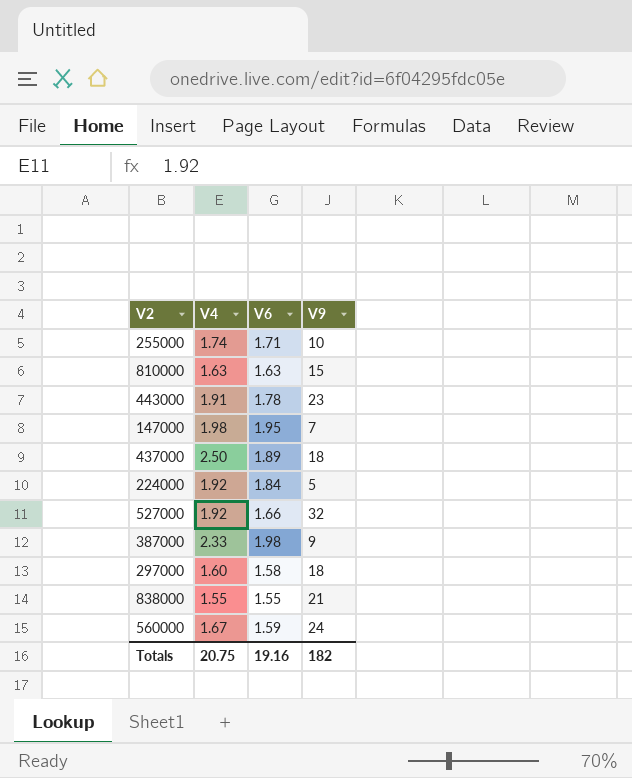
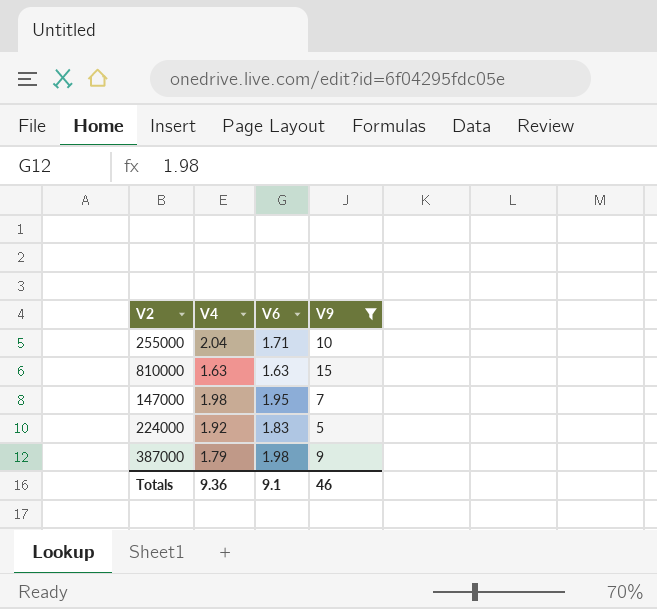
filter: none -> V9 <= 15
255000 | V4: 1.74 -> 2.04
224000 | V6: 1.84 -> 1.83
387000 | V4: 2.33 -> 1.79
Totals | V4: 20.75 -> 9.36
Totals | V6: 19.16 -> 9.1
Totals | V9: 182 -> 46

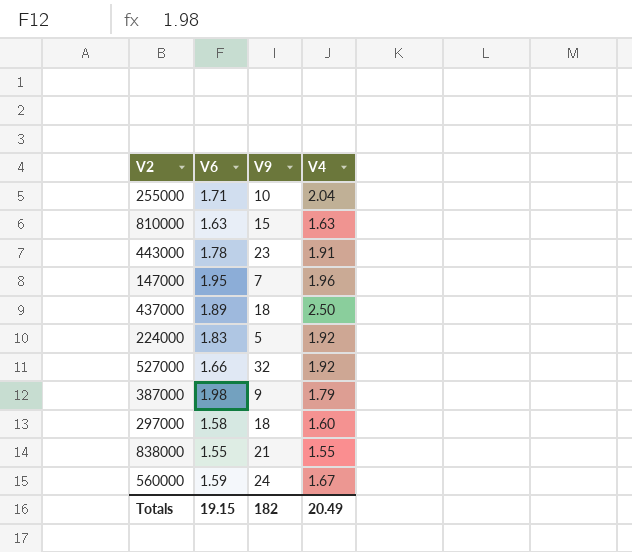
filter: V9 <= 15 -> none
column V4 | position: 2 -> 4
147000 | V4: 1.98 -> 1.96
Totals | V6: 9.1 -> 19.15
Totals | V9: 46 -> 182
Totals | V4: 9.36 -> 20.49

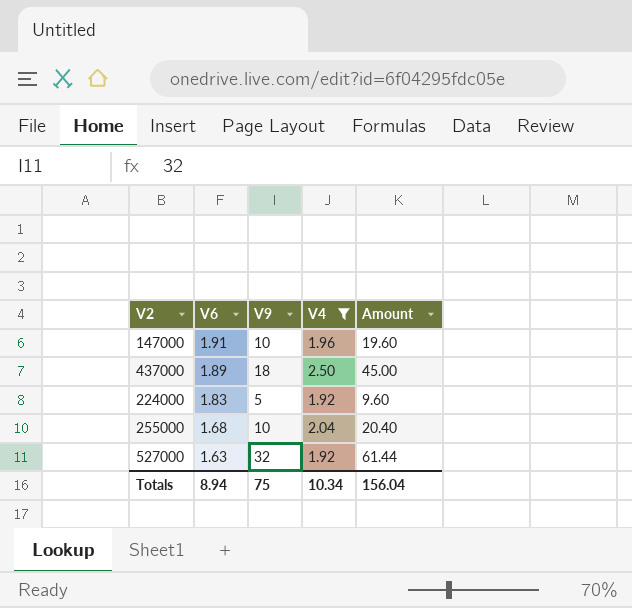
filter: none -> V4 >= 1.92
row order: none -> V6 descending
column Amount | formula: none -> [V9] * [V4]
147000 | V6: 1.95 -> 1.91
147000 | V9: 7 -> 10
255000 | V6: 1.71 -> 1.68
527000 | V6: 1.66 -> 1.63
Totals | V6: 19.15 -> 8.94
Totals | V9: 182 -> 75
Totals | V4: 20.49 -> 10.34

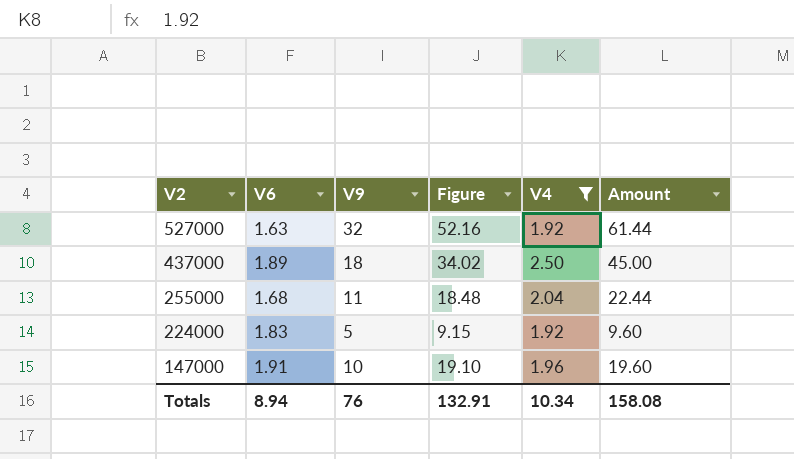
row order: V6 descending -> V2 descending
column Figure | formula: none -> [V6] * [V9]
255000 | V9: 10 -> 11
255000 | Amount: 20.40 -> 22.44
Totals | V9: 75 -> 76
Totals | Amount: 156.04 -> 158.08

